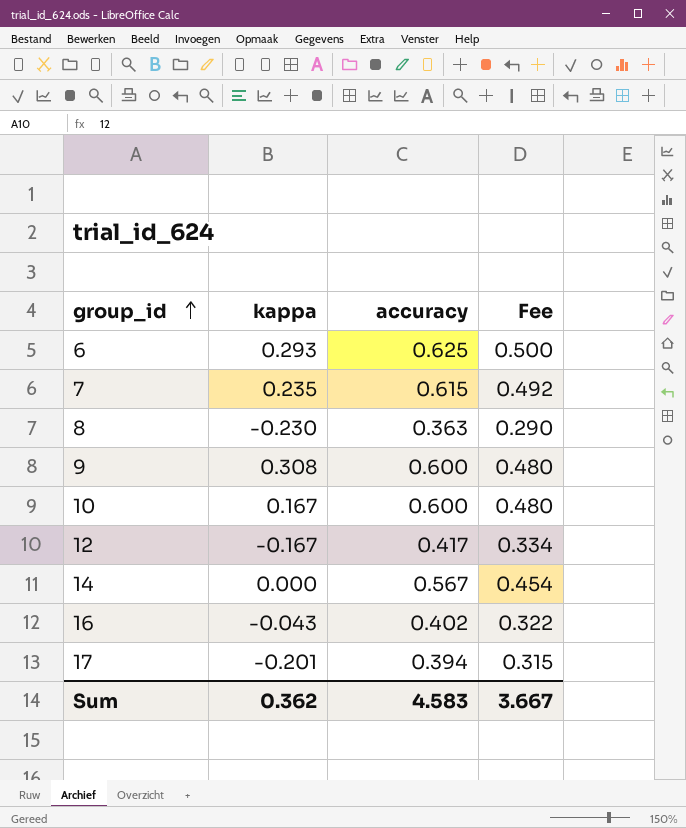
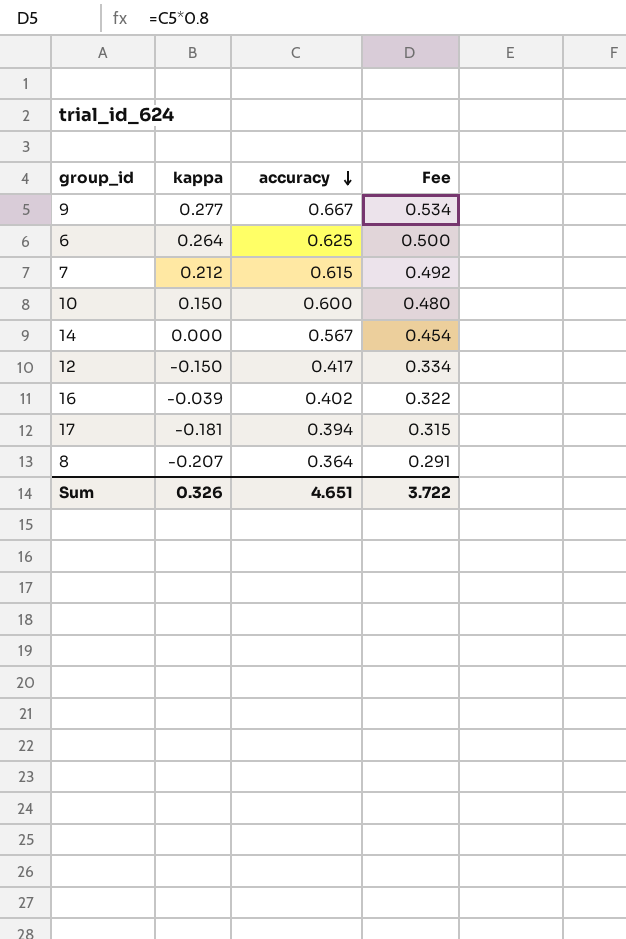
row order: group_id ascending -> accuracy descending
9 | kappa: 0.308 -> 0.277
9 | accuracy: 0.600 -> 0.667
9 | Fee: 0.480 -> 0.534
6 | kappa: 0.293 -> 0.264
7 | kappa: 0.235 -> 0.212
10 | kappa: 0.167 -> 0.150
12 | kappa: -0.167 -> -0.150
16 | kappa: -0.043 -> -0.039
17 | kappa: -0.201 -> -0.181
8 | kappa: -0.230 -> -0.207
8 | accuracy: 0.363 -> 0.364
8 | Fee: 0.290 -> 0.291
Sum | kappa: 0.362 -> 0.326
Sum | accuracy: 4.583 -> 4.651
Sum | Fee: 3.667 -> 3.722

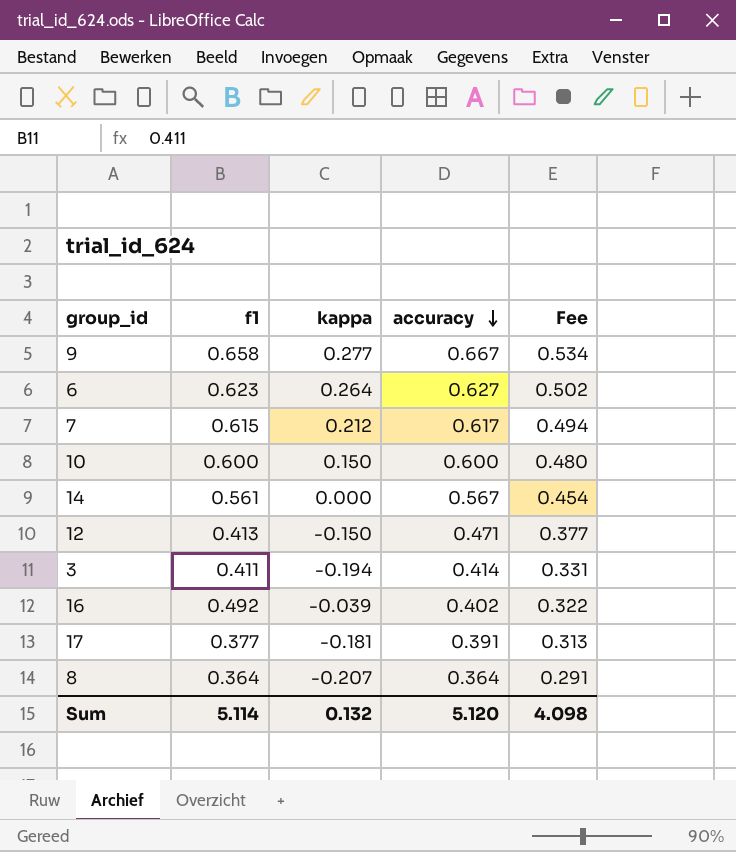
column f1 | position: none -> 2
6 | accuracy: 0.625 -> 0.627
6 | Fee: 0.500 -> 0.502
7 | accuracy: 0.615 -> 0.617
7 | Fee: 0.492 -> 0.494
12 | accuracy: 0.417 -> 0.471
12 | Fee: 0.334 -> 0.377
row 3: none -> 0.411 | -0.194 | 0.414 | 0.331
17 | accuracy: 0.394 -> 0.391
17 | Fee: 0.315 -> 0.313
Sum | kappa: 0.326 -> 0.132
Sum | accuracy: 4.651 -> 5.120
Sum | Fee: 3.722 -> 4.098

